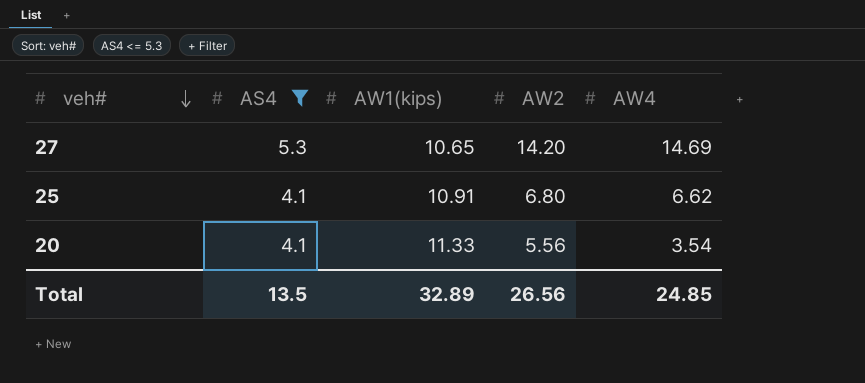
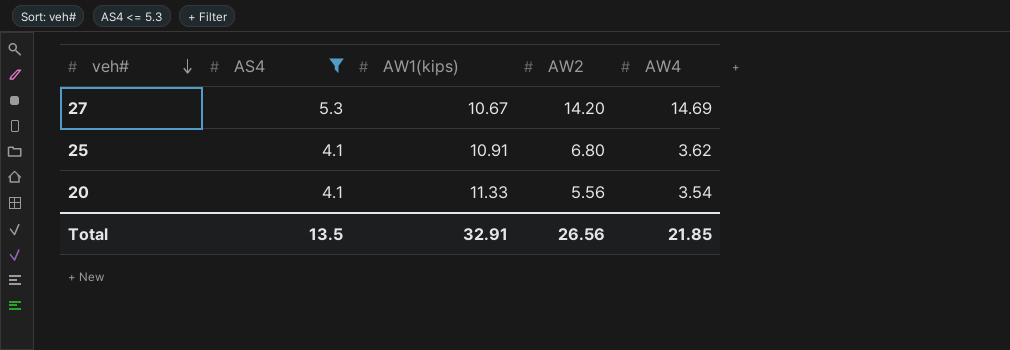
27 | AW1(kips): 10.65 -> 10.67
25 | AW4: 6.62 -> 3.62
Total | AW1(kips): 32.89 -> 32.91
Total | AW4: 24.85 -> 21.85

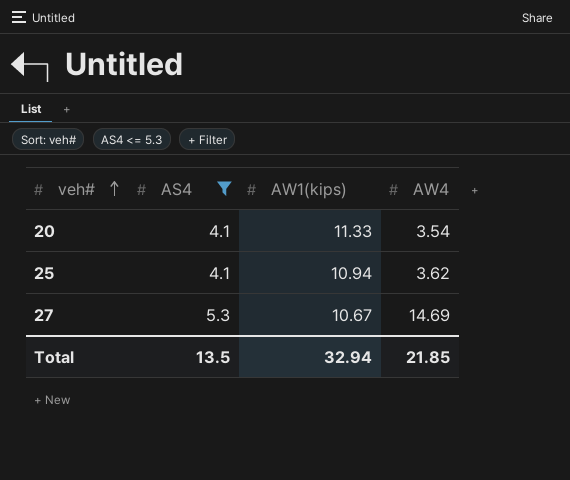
row order: veh# descending -> veh# ascending
column AW2 | position: 4 -> none
25 | AW1(kips): 10.91 -> 10.94
Total | AW1(kips): 32.91 -> 32.94

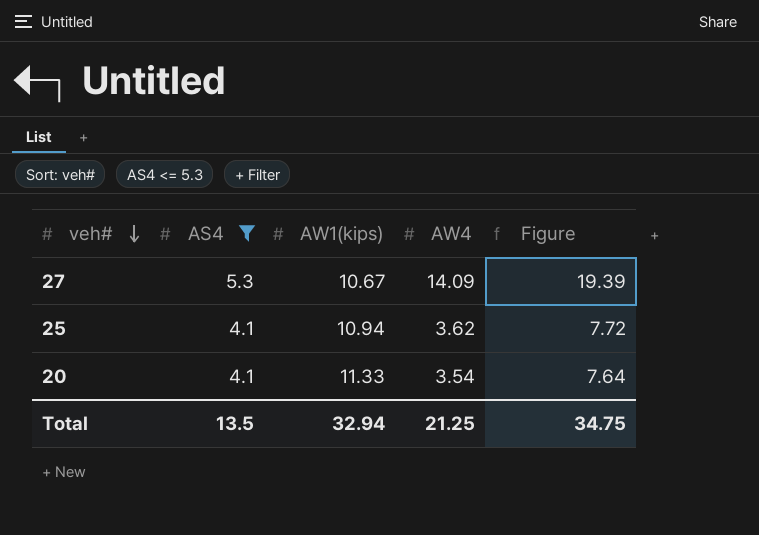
row order: veh# ascending -> veh# descending
column Figure | formula: none -> [AS4] + [AW4]
27 | AW4: 14.69 -> 14.09
Total | AW4: 21.85 -> 21.25

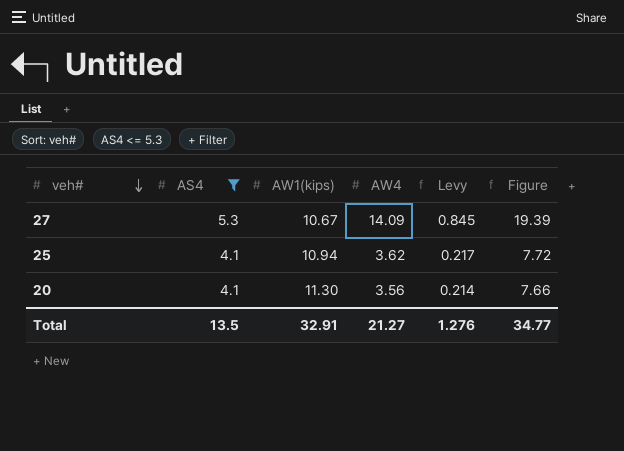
column Levy | formula: none -> [AW4] * 0.06
20 | AW1(kips): 11.33 -> 11.30
20 | AW4: 3.54 -> 3.56
20 | Figure: 7.64 -> 7.66
Total | AW1(kips): 32.94 -> 32.91
Total | AW4: 21.25 -> 21.27
Total | Figure: 34.75 -> 34.77

